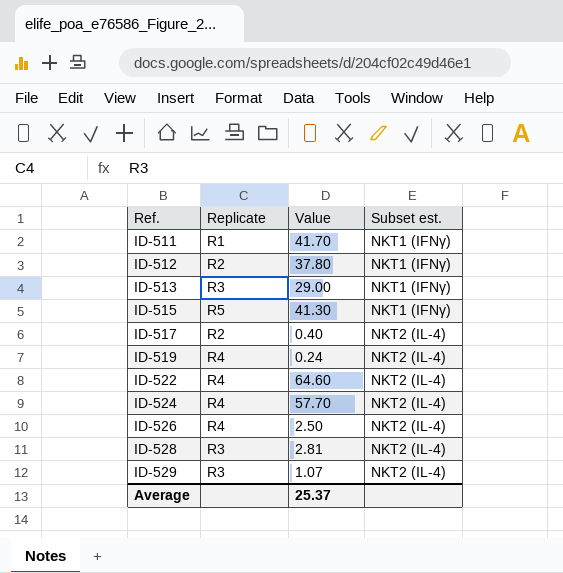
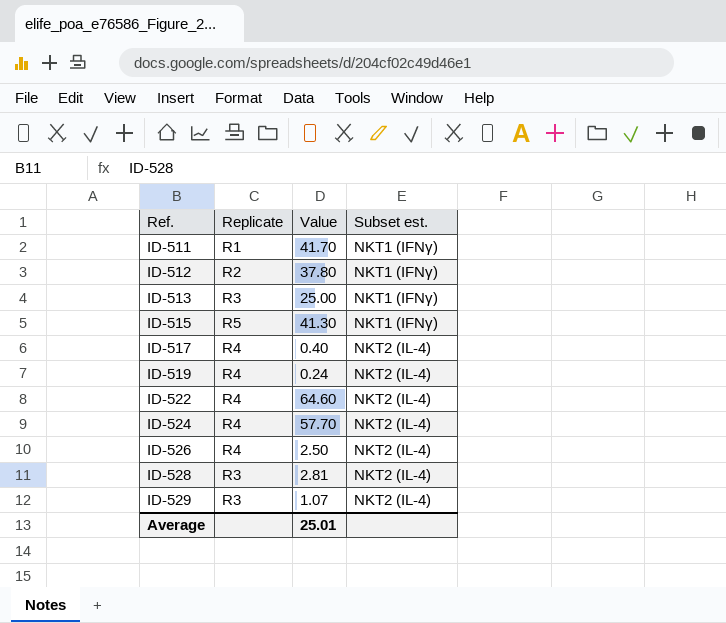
ID-513 | Value: 29.00 -> 25.00
ID-517 | Replicate: R2 -> R4
Average | Value: 25.37 -> 25.01

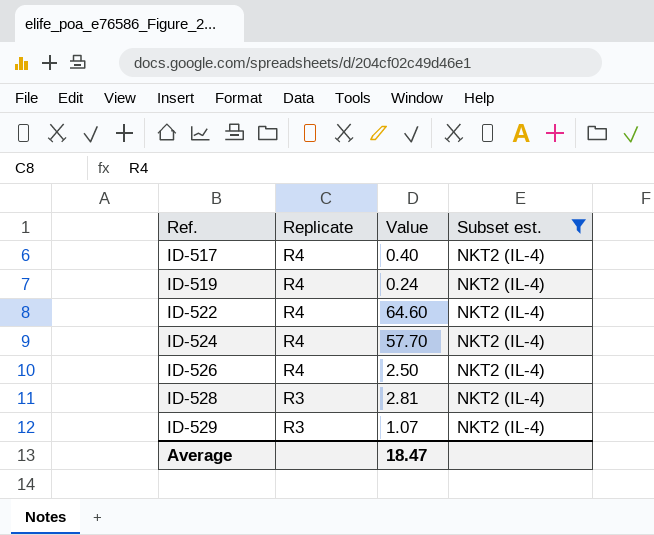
filter: none -> Subset est. = NKT2 (IL-4)
Average | Value: 25.01 -> 18.47

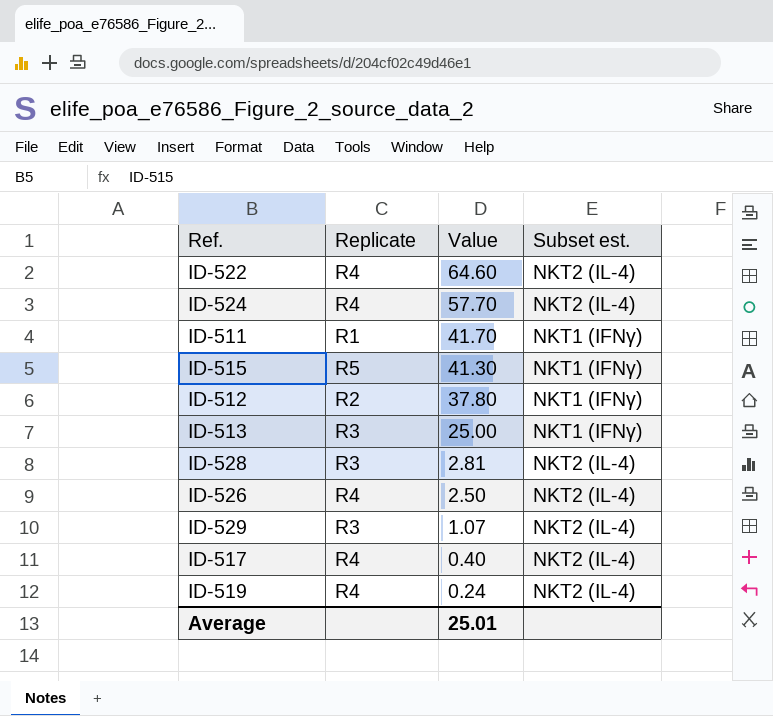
filter: Subset est. = NKT2 (IL-4) -> none
row order: Ref. ascending -> Value descending
Average | Value: 18.47 -> 25.01

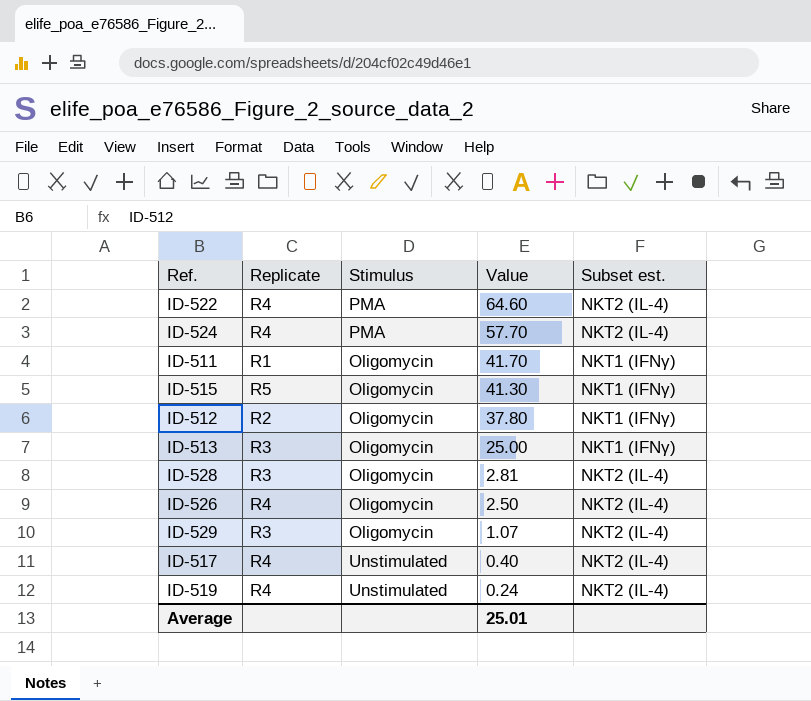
column Stimulus | position: none -> 3

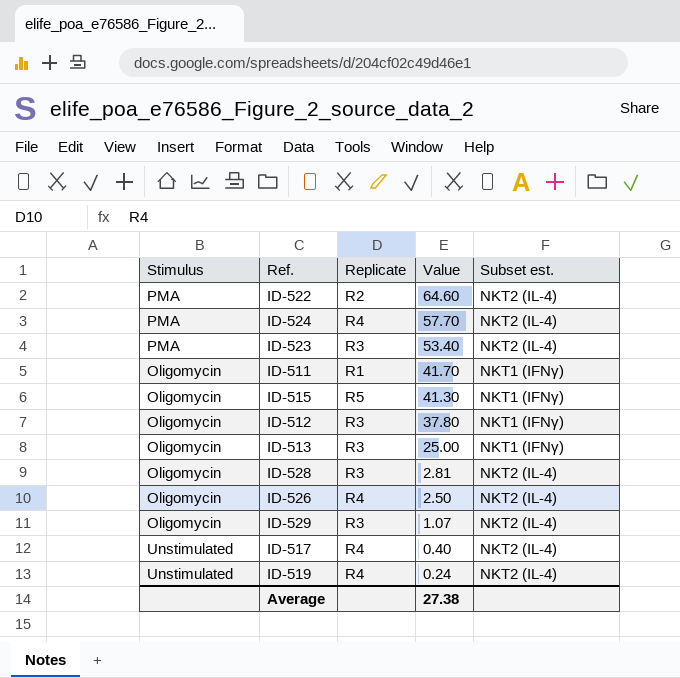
column Stimulus | position: 3 -> 1
ID-522 | Replicate: R4 -> R2
row ID-523: none -> PMA | R3 | 53.40 | NKT2 (IL-4)
ID-512 | Replicate: R2 -> R3
Average | Value: 25.01 -> 27.38

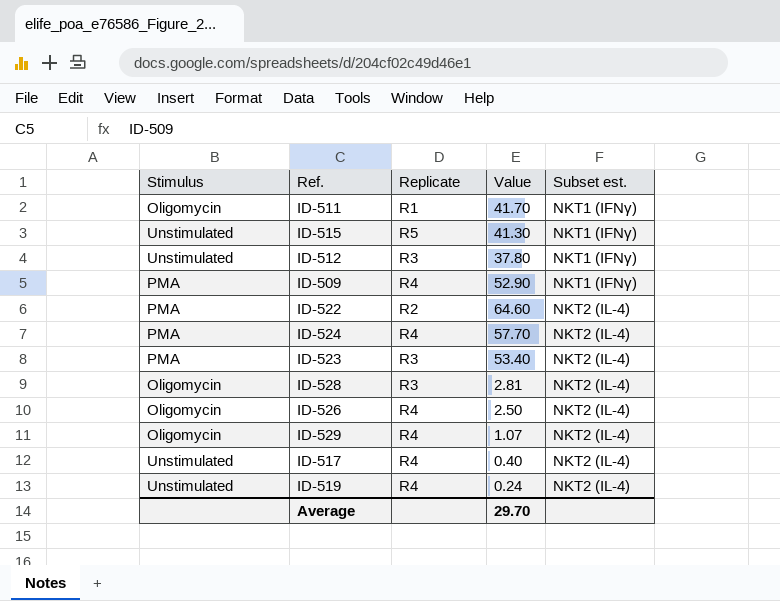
row order: Value descending -> Subset est. ascending
row ID-513: Oligomycin | R3 | 25.00 | NKT1 (IFNγ) -> none
ID-515 | Stimulus: Oligomycin -> Unstimulated
ID-512 | Stimulus: Oligomycin -> Unstimulated
row ID-509: none -> PMA | R4 | 52.90 | NKT1 (IFNγ)
ID-529 | Replicate: R3 -> R4
Average | Value: 27.38 -> 29.70

